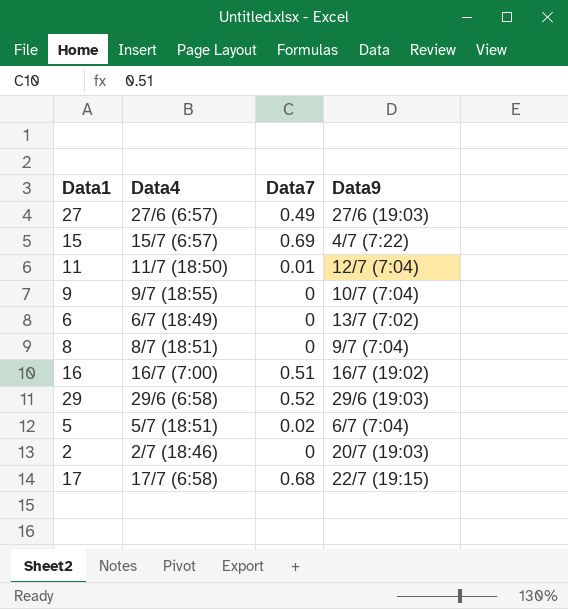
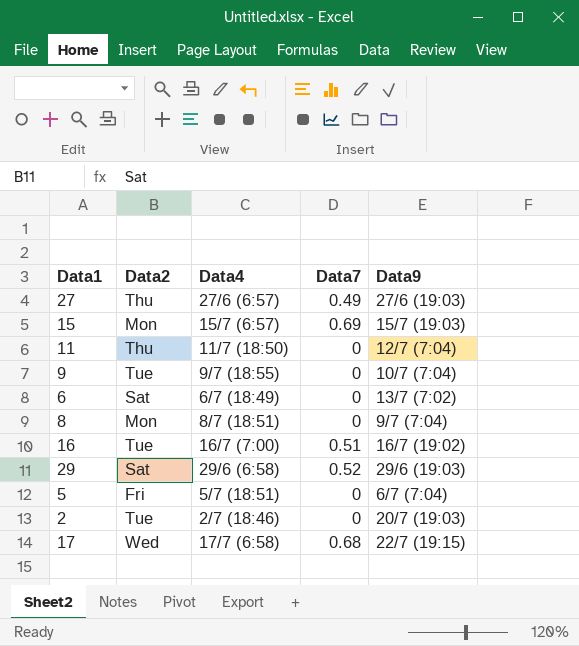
column Data2 | position: none -> 2
15 | Data9: 4/7 (7:22) -> 15/7 (19:03)
11 | Data7: 0.01 -> 0
5 | Data7: 0.02 -> 0

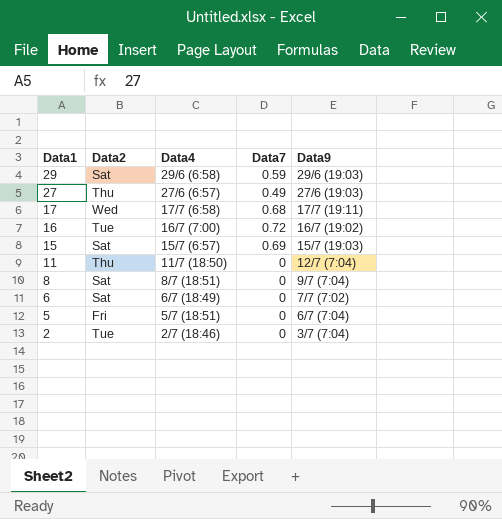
row order: none -> Data1 descending
row 9: Tue | 9/7 (18:55) | 0 | 10/7 (7:04) -> none
29 | Data7: 0.52 -> 0.59
17 | Data9: 22/7 (19:15) -> 17/7 (19:11)
16 | Data7: 0.51 -> 0.72
15 | Data2: Mon -> Sat
8 | Data2: Mon -> Sat
6 | Data9: 13/7 (7:02) -> 7/7 (7:02)
2 | Data9: 20/7 (19:03) -> 3/7 (7:04)

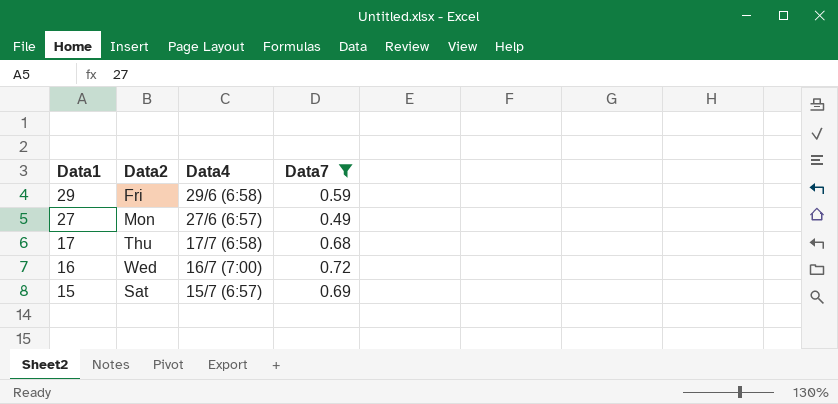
filter: none -> Data7 != 0
column Data9 | position: 5 -> none
29 | Data2: Sat -> Fri
27 | Data2: Thu -> Mon
17 | Data2: Wed -> Thu
16 | Data2: Tue -> Wed

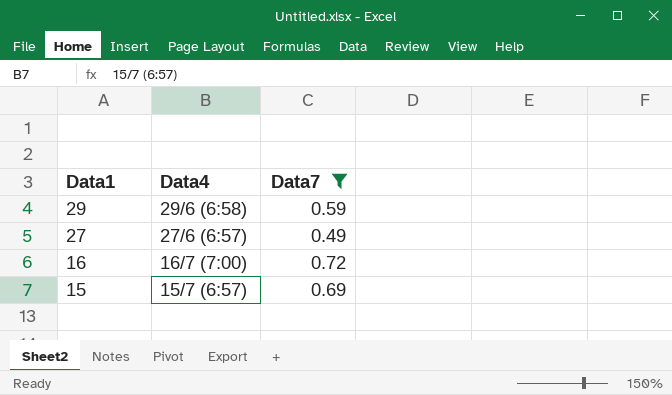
column Data2 | position: 2 -> none
row 17: Thu | 17/7 (6:58) | 0.68 -> none

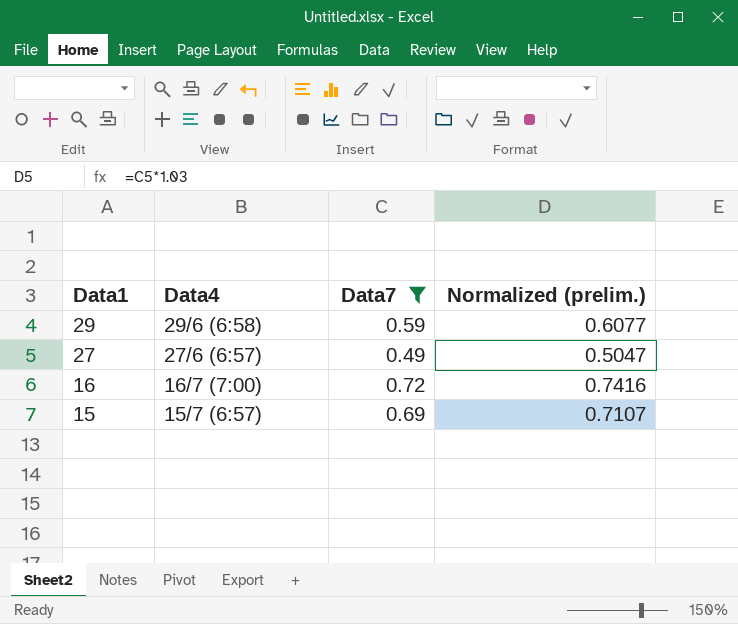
column Normalized (prelim.) | formula: none -> [Data7] * 1.03

